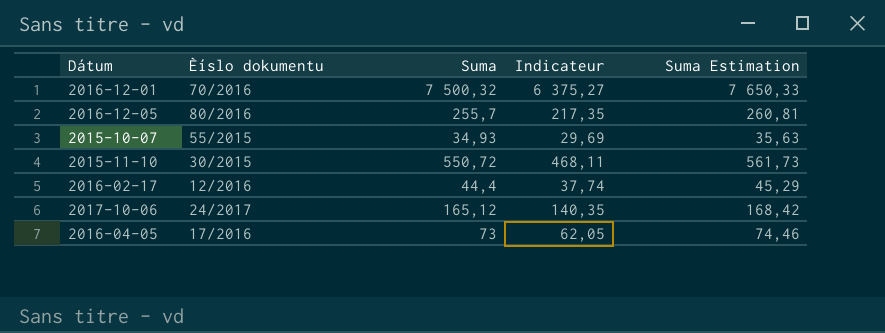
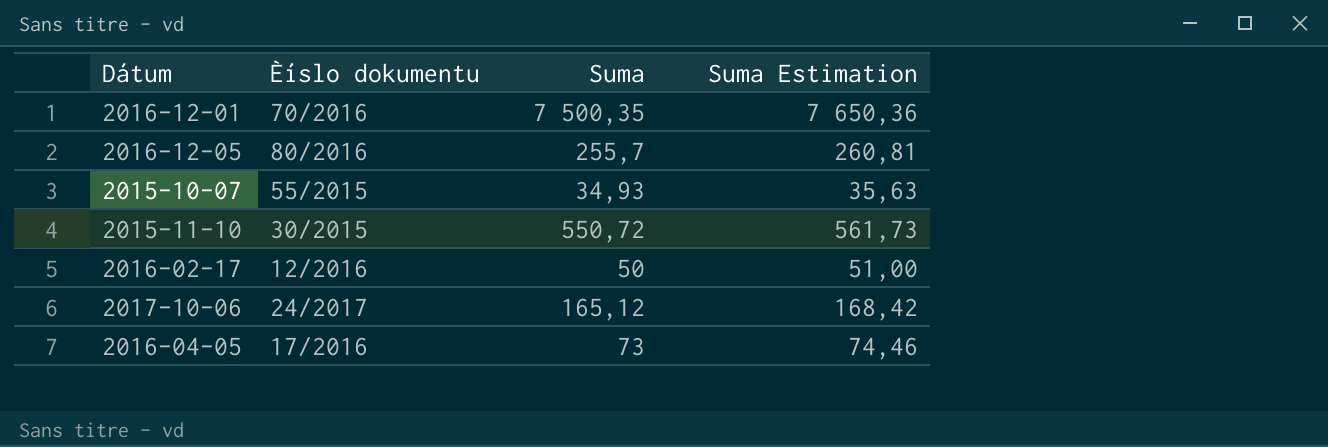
column Indicateur | formula: [Suma] * 0,85 -> none
2016-12-01 | Suma: 7 500,32 -> 7 500,35
2016-12-01 | Suma Estimation: 7 650,33 -> 7 650,36
2016-02-17 | Suma: 44,4 -> 50
2016-02-17 | Suma Estimation: 45,29 -> 51,00

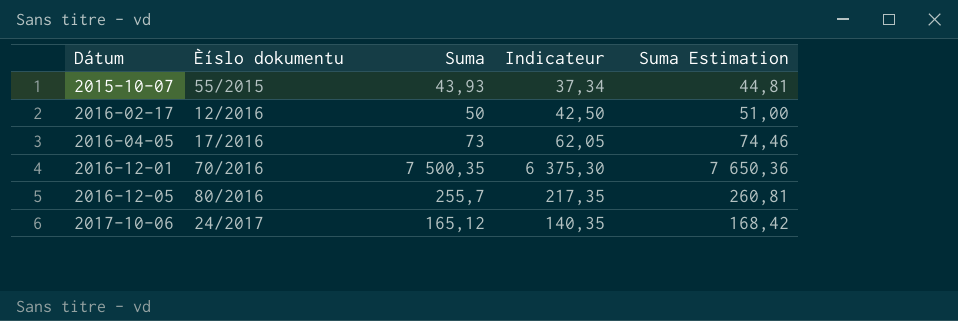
row order: none -> Dátum ascending
column Indicateur | formula: none -> [Suma] * 0,85
row 2015-11-10: 30/2015 | 550,72 | 561,73 -> none
2015-10-07 | Suma: 34,93 -> 43,93
2015-10-07 | Suma Estimation: 35,63 -> 44,81

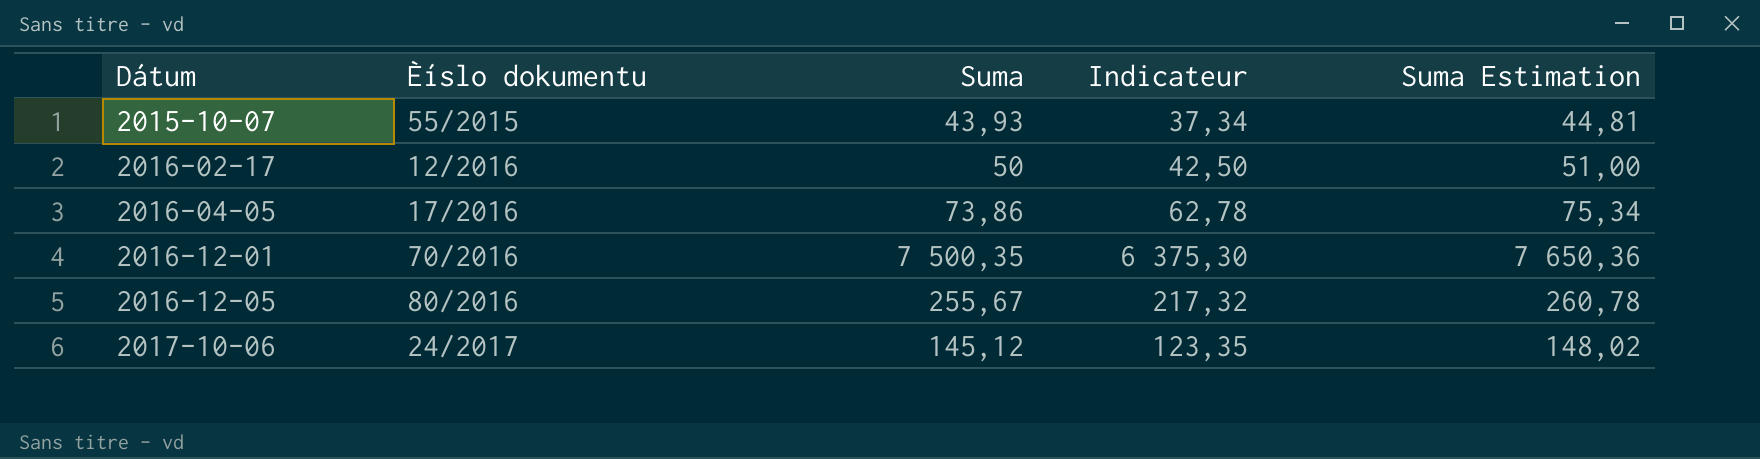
2016-04-05 | Suma: 73 -> 73,86
2016-04-05 | Indicateur: 62,05 -> 62,78
2016-04-05 | Suma Estimation: 74,46 -> 75,34
2016-12-05 | Suma: 255,7 -> 255,67
2016-12-05 | Indicateur: 217,35 -> 217,32
2016-12-05 | Suma Estimation: 260,81 -> 260,78
2017-10-06 | Suma: 165,12 -> 145,12
2017-10-06 | Indicateur: 140,35 -> 123,35
2017-10-06 | Suma Estimation: 168,42 -> 148,02

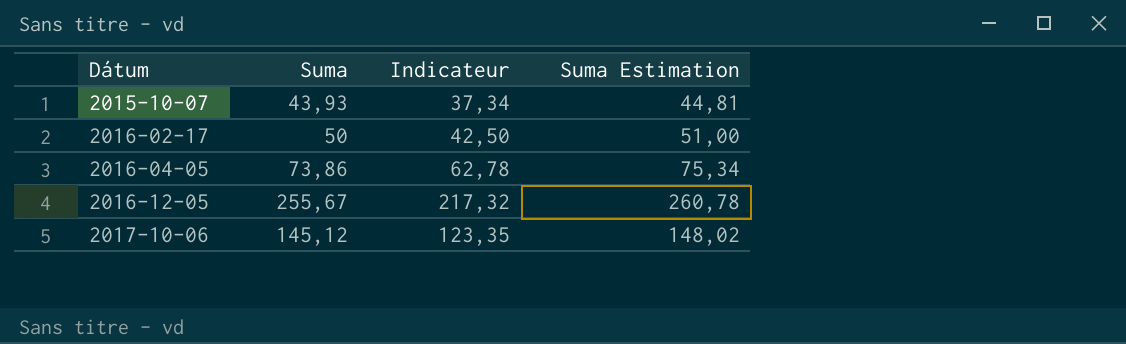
column Èíslo dokumentu | position: 2 -> none
row 2016-12-01: 70/2016 | 7 500,35 | 6 375,30 | 7 650,36 -> none

